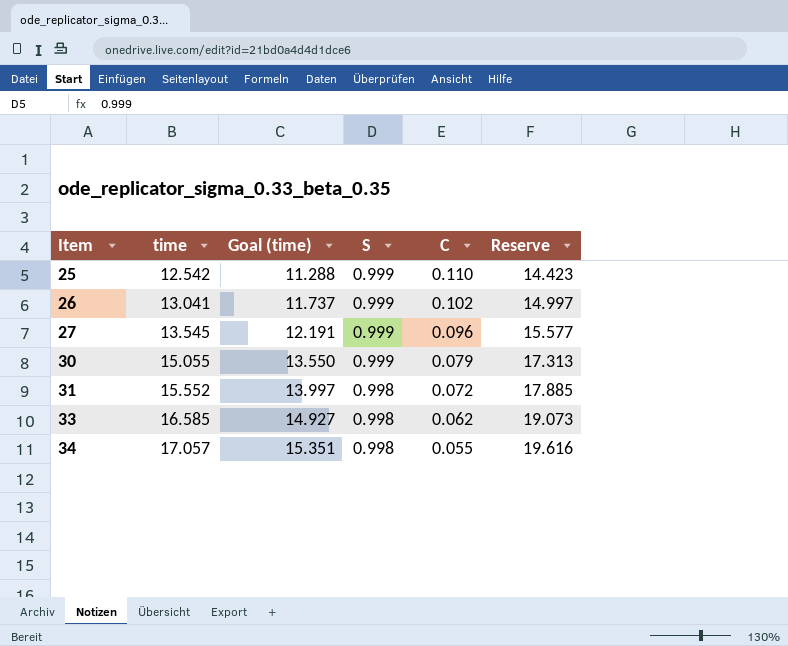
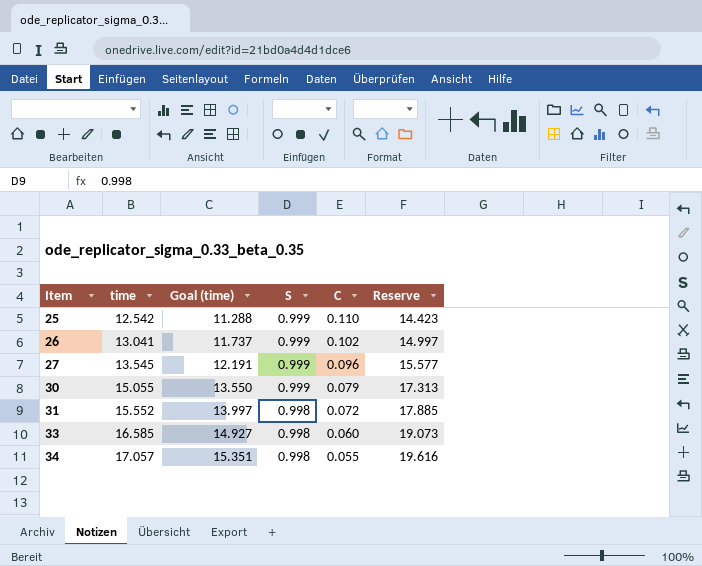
33 | C: 0.062 -> 0.060

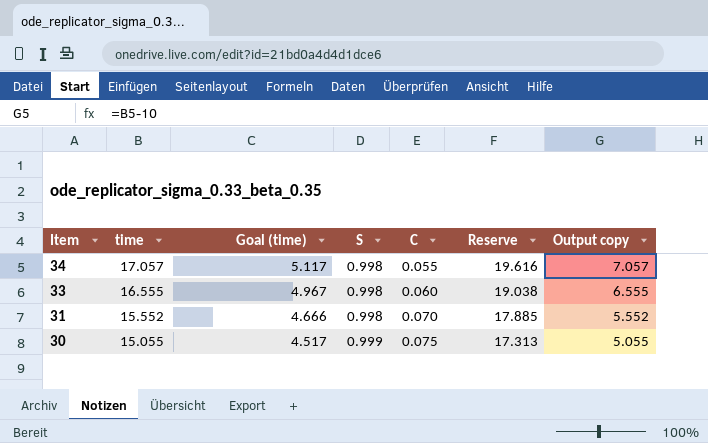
row order: Item ascending -> Item descending
column Goal (time) | formula: [time] * 0.9 -> [time] * 0.3
column Output copy | formula: none -> [time] - 10
row 25: 12.542 | 11.288 | 0.999 | 0.110 | 14.423 -> none
row 26: 13.041 | 11.737 | 0.999 | 0.102 | 14.997 -> none
row 27: 13.545 | 12.191 | 0.999 | 0.096 | 15.577 -> none
33 | time: 16.585 -> 16.555
33 | Reserve: 19.073 -> 19.038
31 | C: 0.072 -> 0.070
30 | C: 0.079 -> 0.075

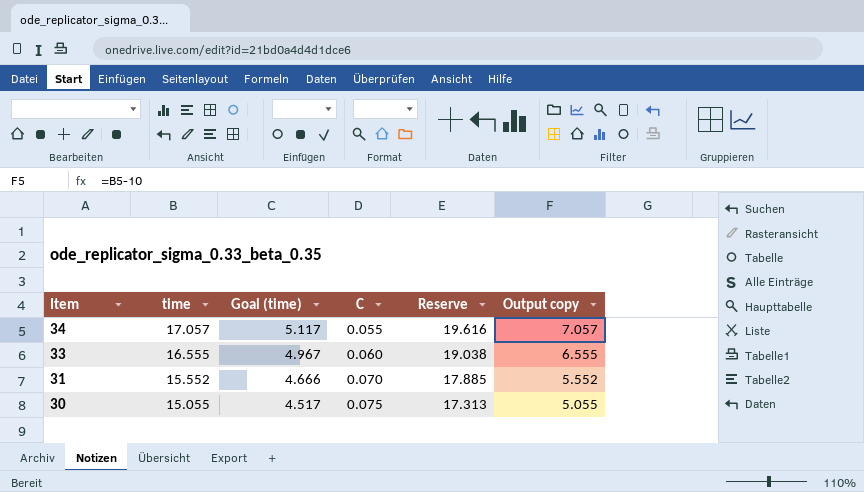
column S | position: 4 -> none

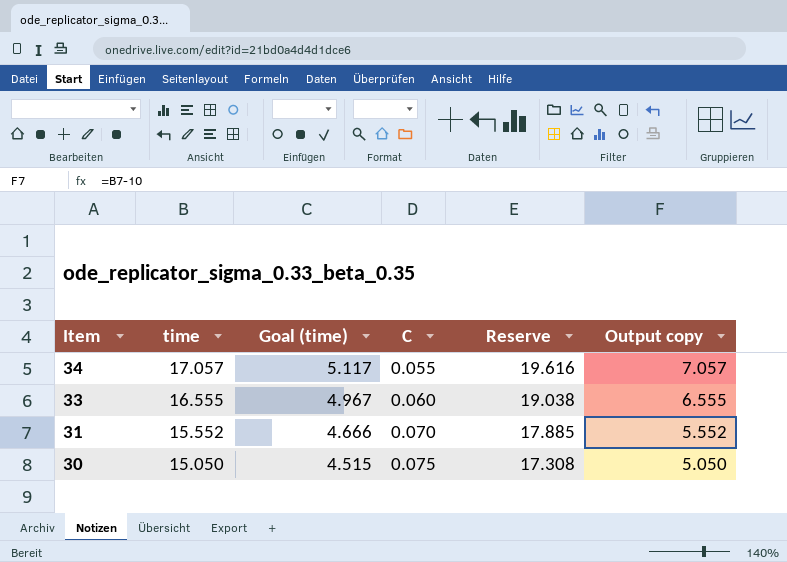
30 | time: 15.055 -> 15.050
30 | Goal (time): 4.517 -> 4.515
30 | Reserve: 17.313 -> 17.308
30 | Output copy: 5.055 -> 5.050

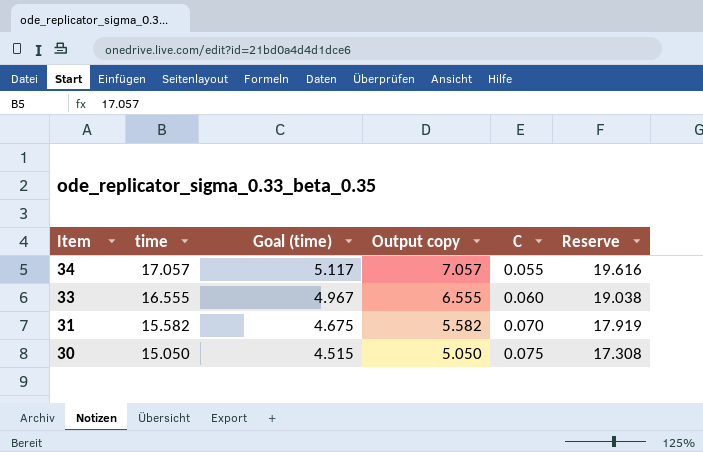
column Output copy | position: 6 -> 4
31 | time: 15.552 -> 15.582
31 | Goal (time): 4.666 -> 4.675
31 | Output copy: 5.552 -> 5.582
31 | Reserve: 17.885 -> 17.919

